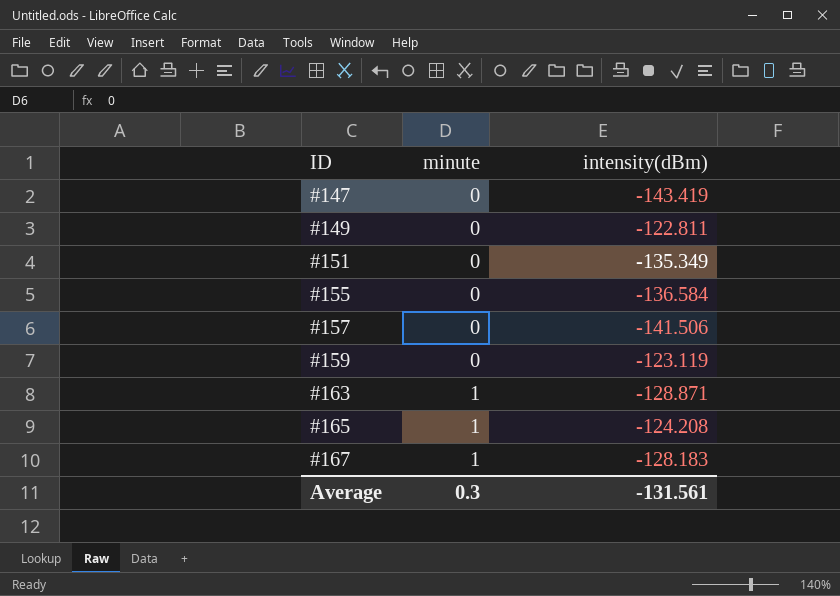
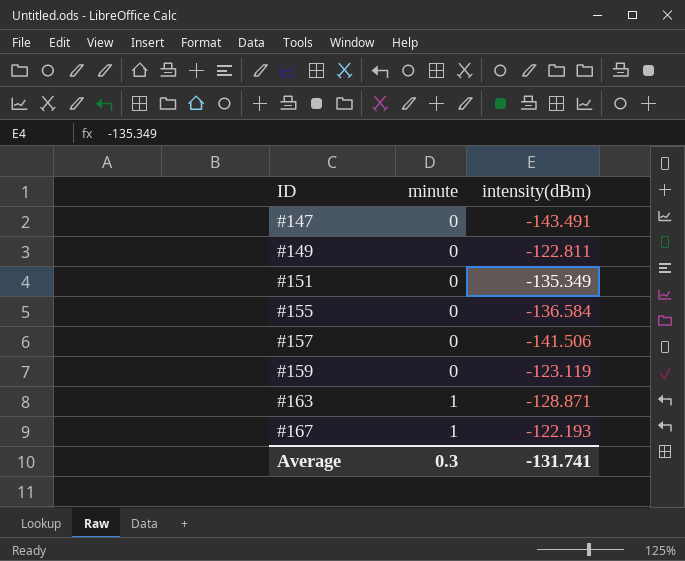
row #165: 1 | -124.208 -> none
#147 | intensity(dBm): -143.419 -> -143.491
#167 | intensity(dBm): -128.183 -> -122.193
Average | intensity(dBm): -131.561 -> -131.741

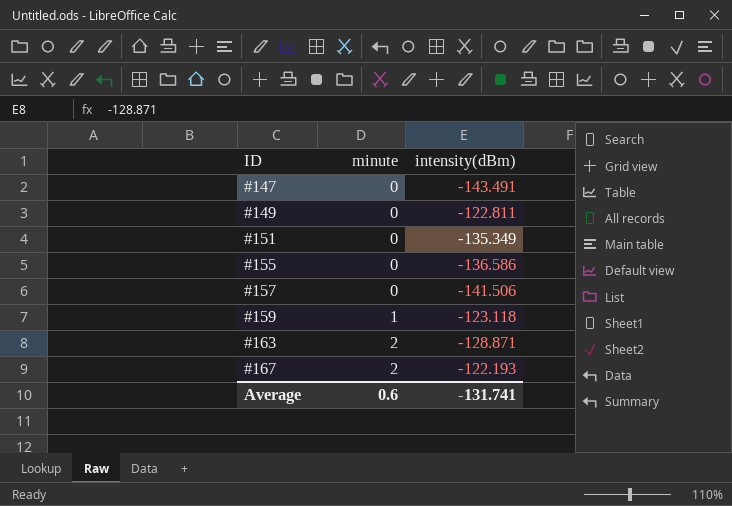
#155 | intensity(dBm): -136.584 -> -136.586
#159 | minute: 0 -> 1
#159 | intensity(dBm): -123.119 -> -123.118
#163 | minute: 1 -> 2
#167 | minute: 1 -> 2
Average | minute: 0.3 -> 0.6

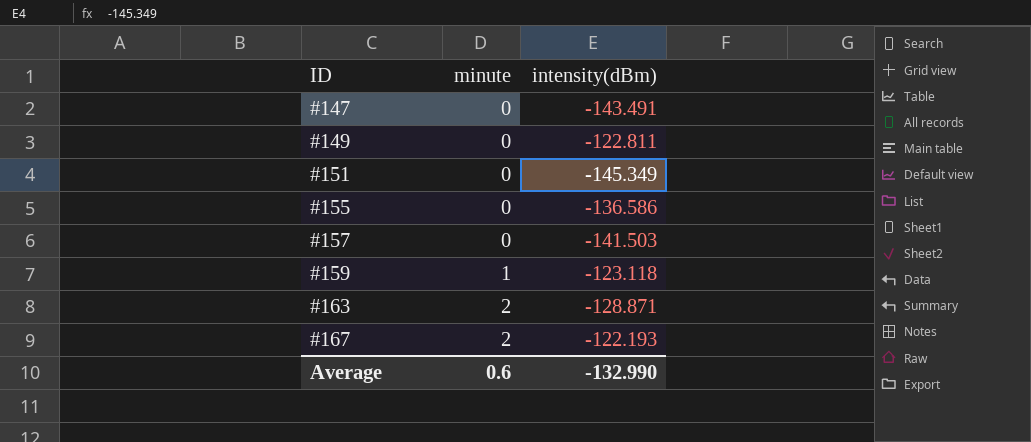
#151 | intensity(dBm): -135.349 -> -145.349
#157 | intensity(dBm): -141.506 -> -141.503
Average | intensity(dBm): -131.741 -> -132.990

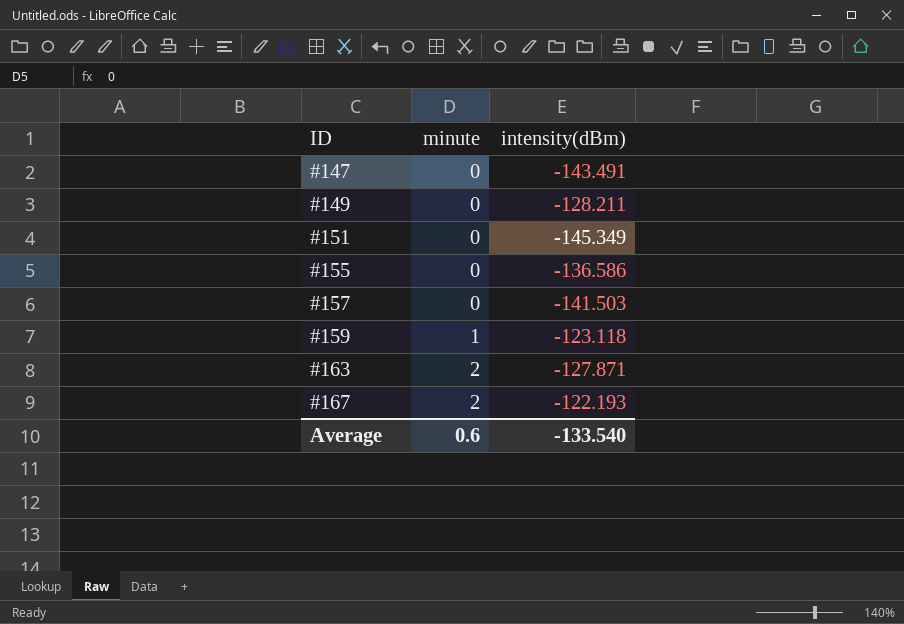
#149 | intensity(dBm): -122.811 -> -128.211
#163 | intensity(dBm): -128.871 -> -127.871
Average | intensity(dBm): -132.990 -> -133.540

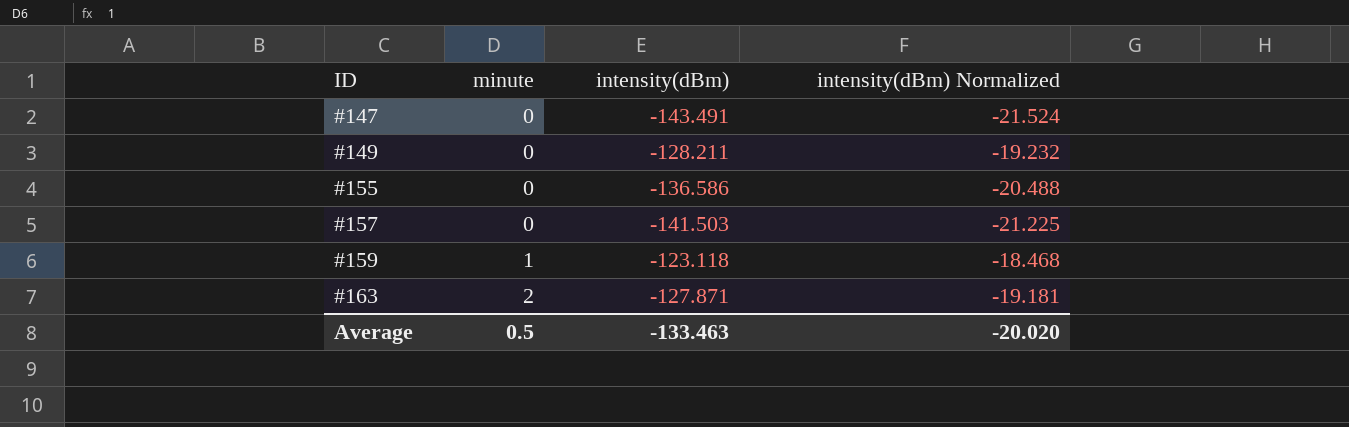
column intensity(dBm) Normalized | formula: none -> [intensity(dBm)] * 0.15
row #151: 0 | -145.349 -> none
row #167: 2 | -122.193 -> none
Average | minute: 0.6 -> 0.5
Average | intensity(dBm): -133.540 -> -133.463

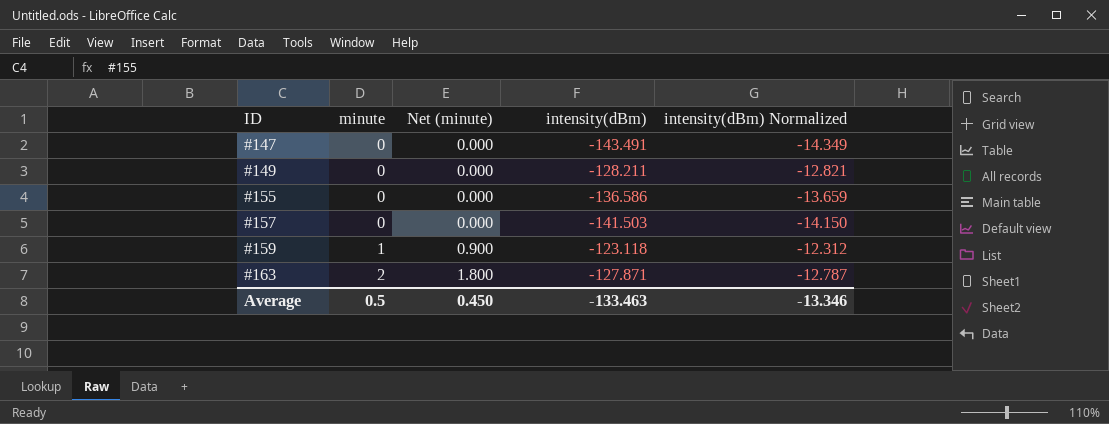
column Net (minute) | formula: none -> [minute] * 0.9
column intensity(dBm) Normalized | formula: [intensity(dBm)] * 0.15 -> [intensity(dBm)] * 0.1
Average | intensity(dBm) Normalized: -20.020 -> -13.346

